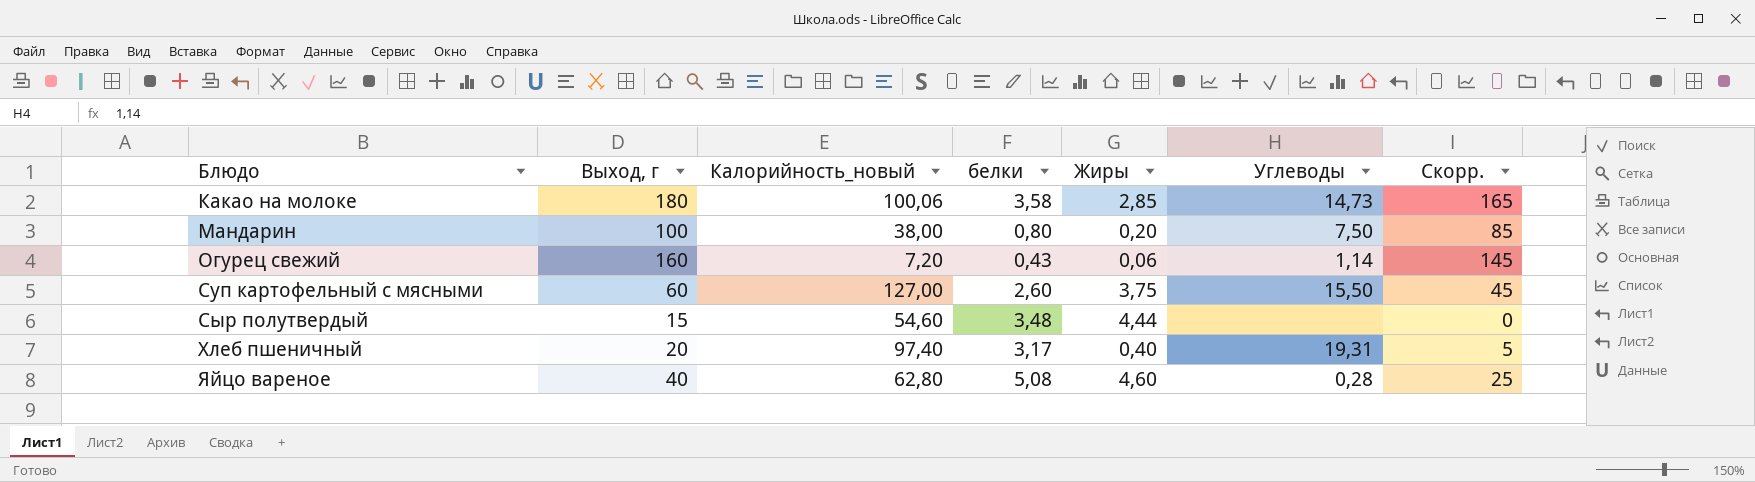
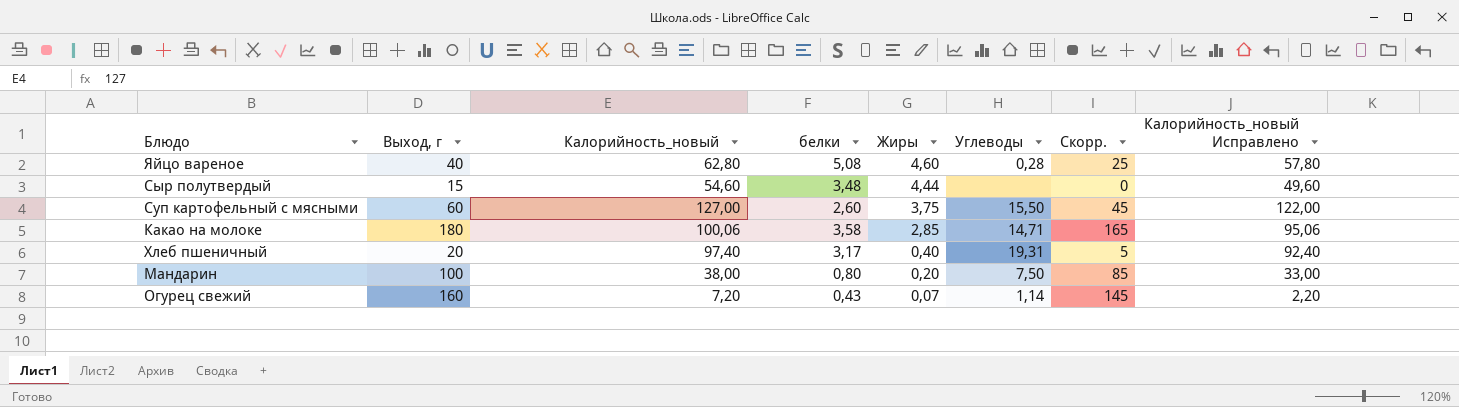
row order: Блюдо ascending -> Жиры descending
column Калорийность_новый Исправлено | formula: none -> [Калорийность_новый] - 5
Какао на молоке | Углеводы: 14,73 -> 14,71
Огурец свежий | Жиры: 0,06 -> 0,07

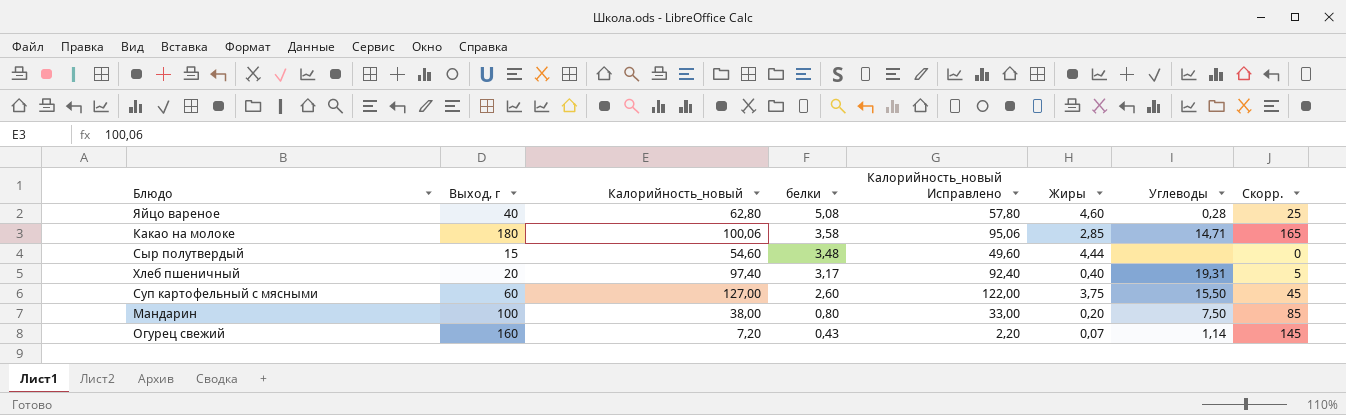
row order: Жиры descending -> белки descending
column Калорийность_новый Исправлено | position: 8 -> 5

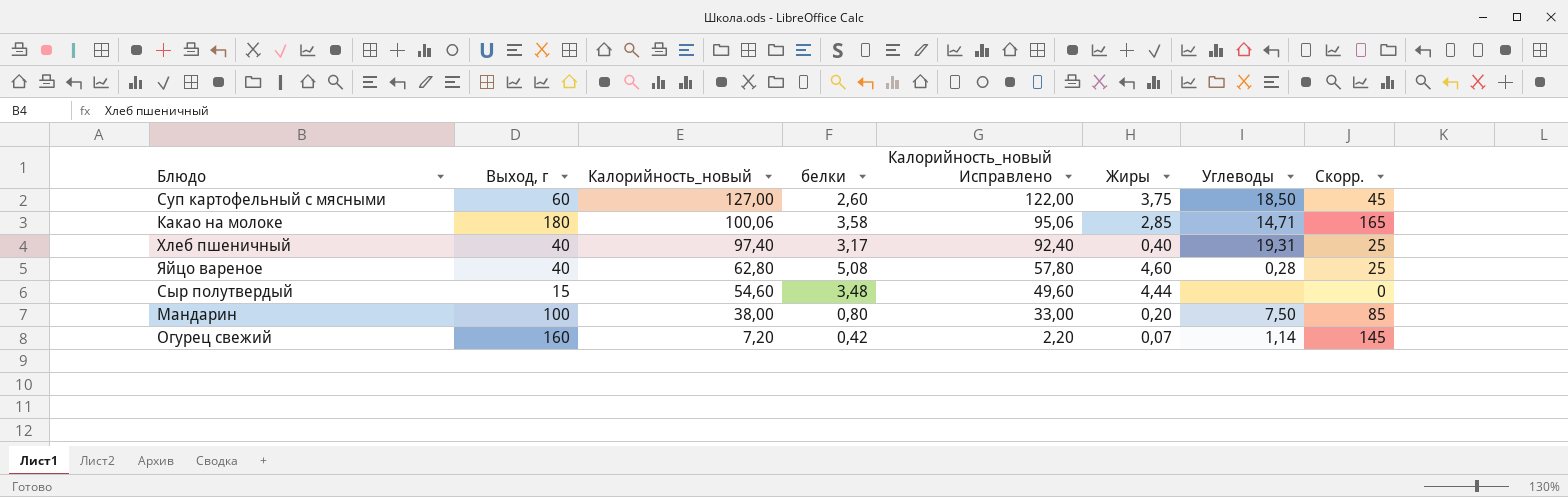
row order: белки descending -> Калорийность_новый descending
Суп картофельный с мясными | Углеводы: 15,50 -> 18,50
Хлеб пшеничный | Выход, г: 20 -> 40
Хлеб пшеничный | Скорр.: 5 -> 25
Огурец свежий | белки: 0,43 -> 0,42

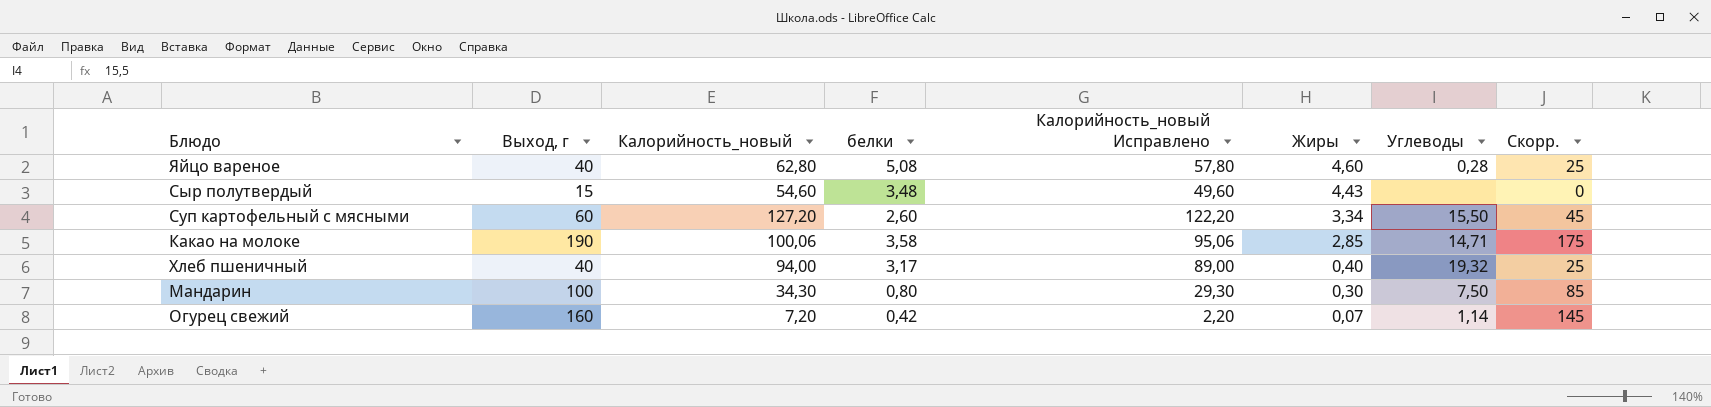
row order: Калорийность_новый descending -> Жиры descending
Сыр полутвердый | Жиры: 4,44 -> 4,43
Суп картофельный с мясными | Калорийность_новый: 127,00 -> 127,20
Суп картофельный с мясными | Калорийность_новый Исправлено: 122,00 -> 122,20
Суп картофельный с мясными | Жиры: 3,75 -> 3,34
Суп картофельный с мясными | Углеводы: 18,50 -> 15,50
Какао на молоке | Выход, г: 180 -> 190
Какао на молоке | Скорр.: 165 -> 175
Хлеб пшеничный | Калорийность_новый: 97,40 -> 94,00
Хлеб пшеничный | Калорийность_новый Исправлено: 92,40 -> 89,00
Хлеб пшеничный | Углеводы: 19,31 -> 19,32
Мандарин | Калорийность_новый: 38,00 -> 34,30
Мандарин | Калорийность_новый Исправлено: 33,00 -> 29,30
Мандарин | Жиры: 0,20 -> 0,30

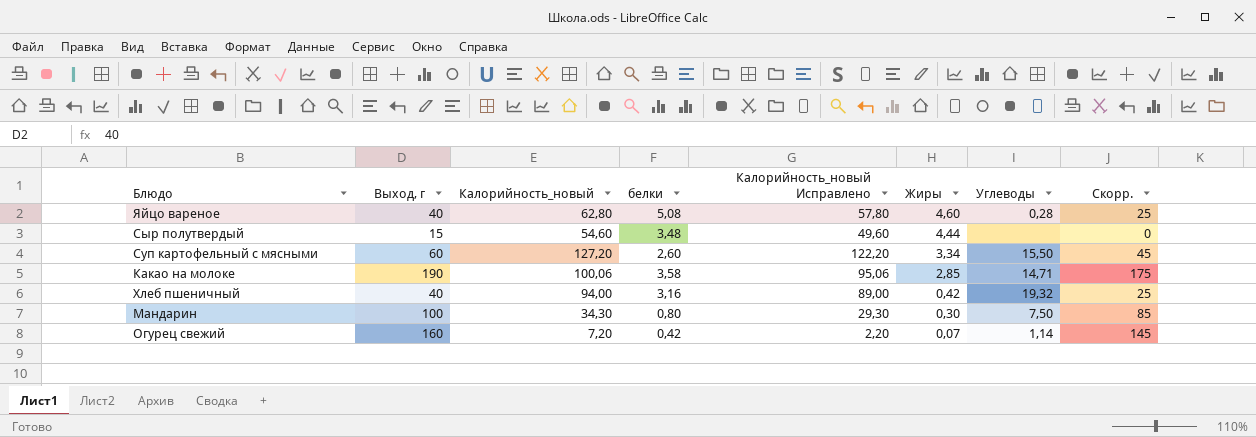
Сыр полутвердый | Жиры: 4,43 -> 4,44
Хлеб пшеничный | белки: 3,17 -> 3,16
Хлеб пшеничный | Жиры: 0,40 -> 0,42

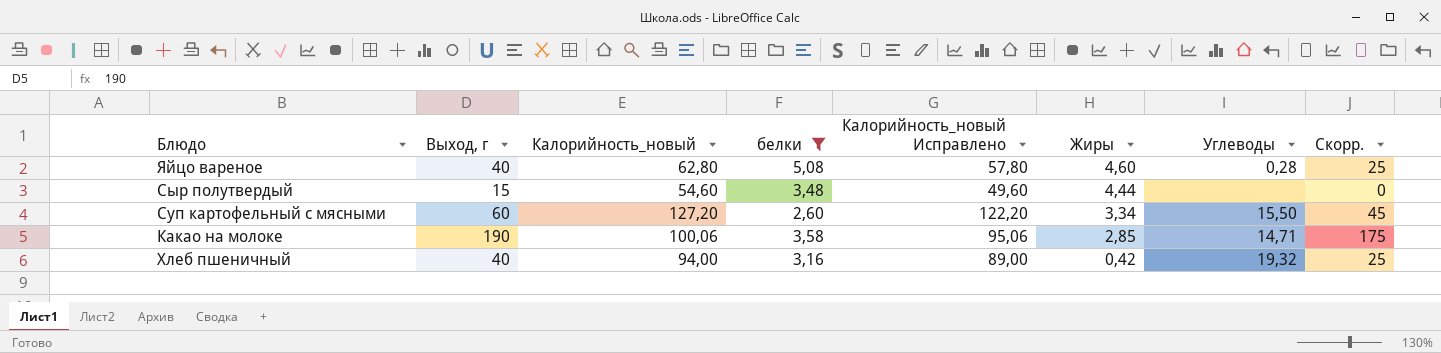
filter: none -> белки >= 2,60

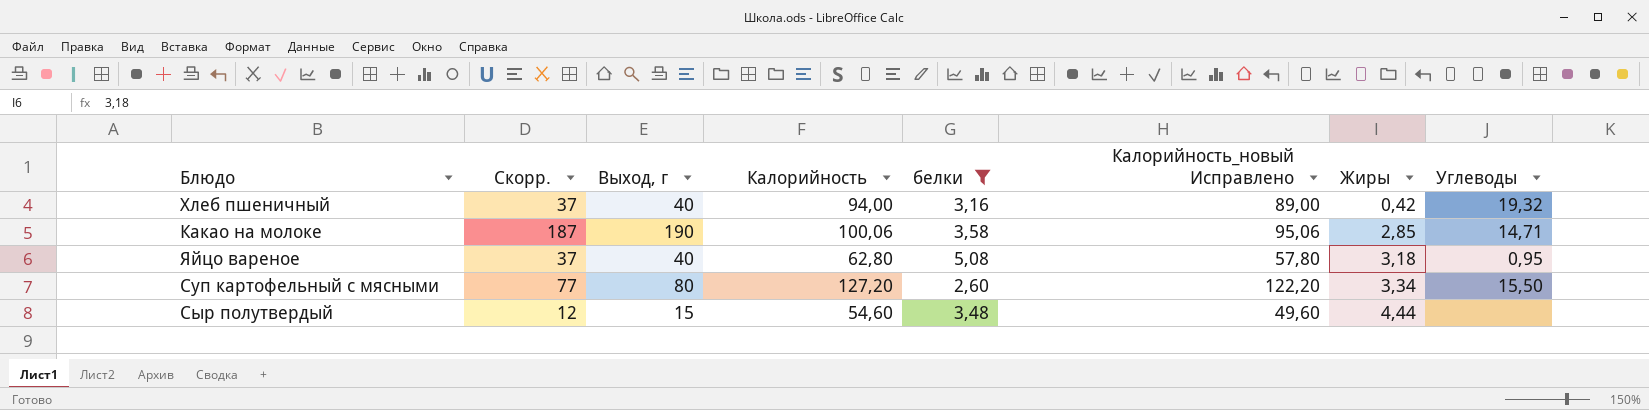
row order: Жиры descending -> Жиры ascending
column Скорр. | formula: [Выход, г] - 15 -> [Выход, г] - 3
column Скорр. | position: 8 -> 2
column name: Калорийность_новый -> Калорийность
Яйцо вареное | Жиры: 4,60 -> 3,18
Яйцо вареное | Углеводы: 0,28 -> 0,95
Суп картофельный с мясными | Выход, г: 60 -> 80

